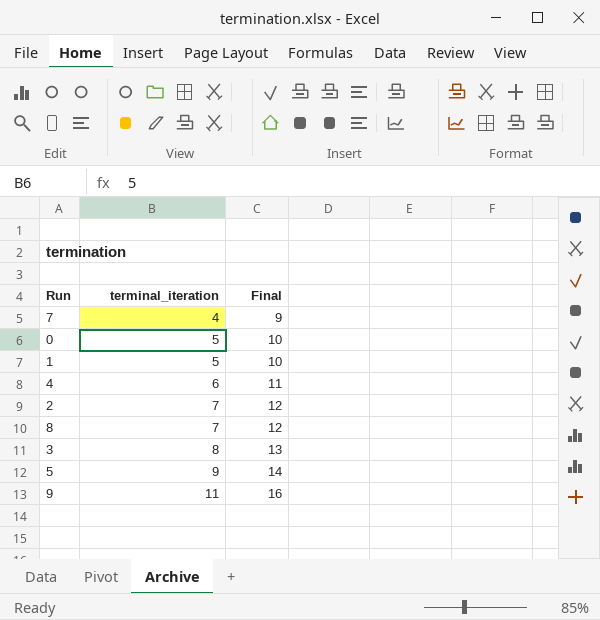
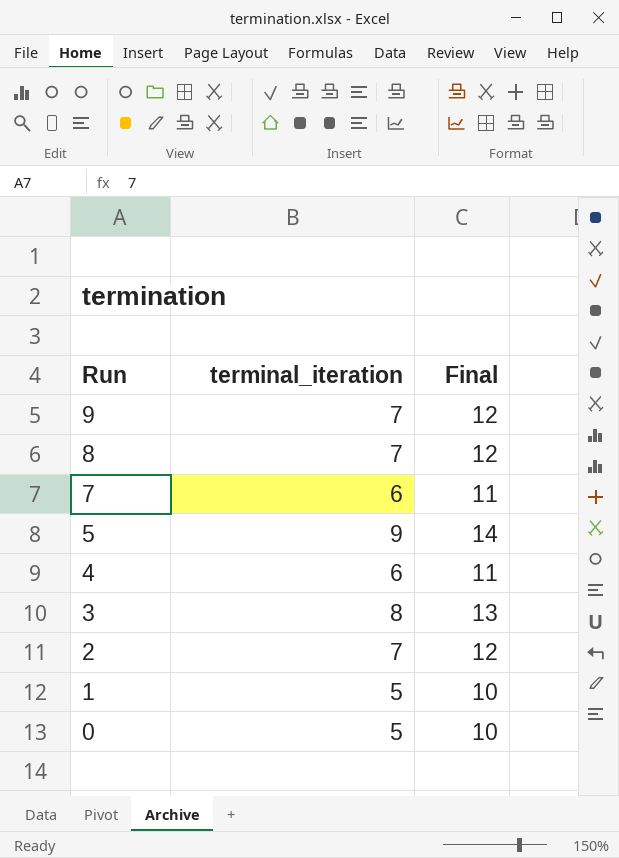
row order: terminal_iteration ascending -> Run descending
9 | terminal_iteration: 11 -> 7
9 | Final: 16 -> 12
7 | terminal_iteration: 4 -> 6
7 | Final: 9 -> 11

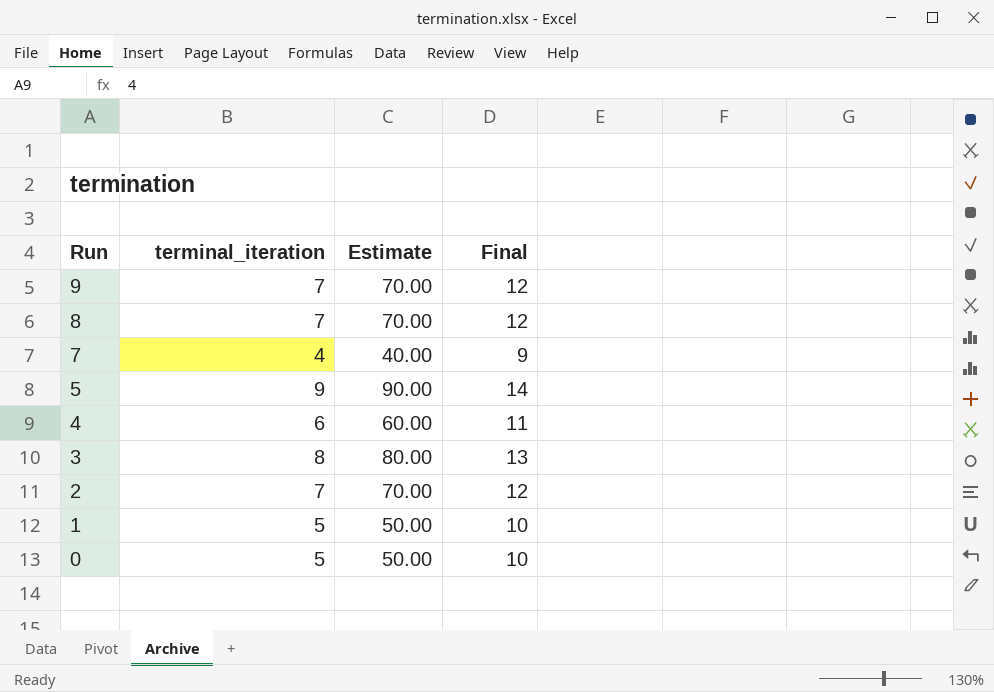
column Estimate | formula: none -> [terminal_iteration] * 10
7 | terminal_iteration: 6 -> 4
7 | Final: 11 -> 9

